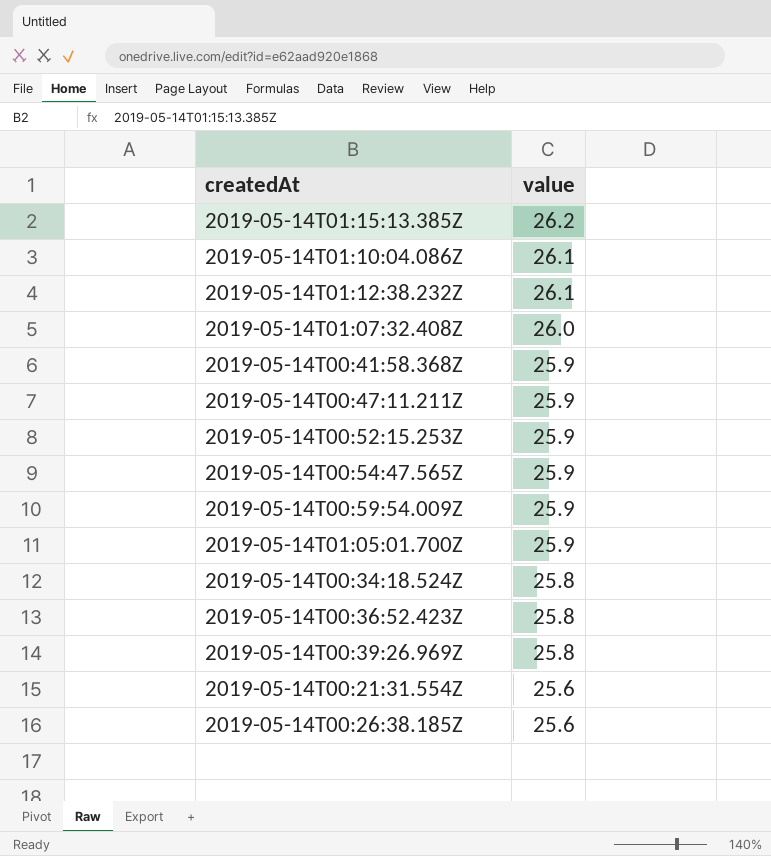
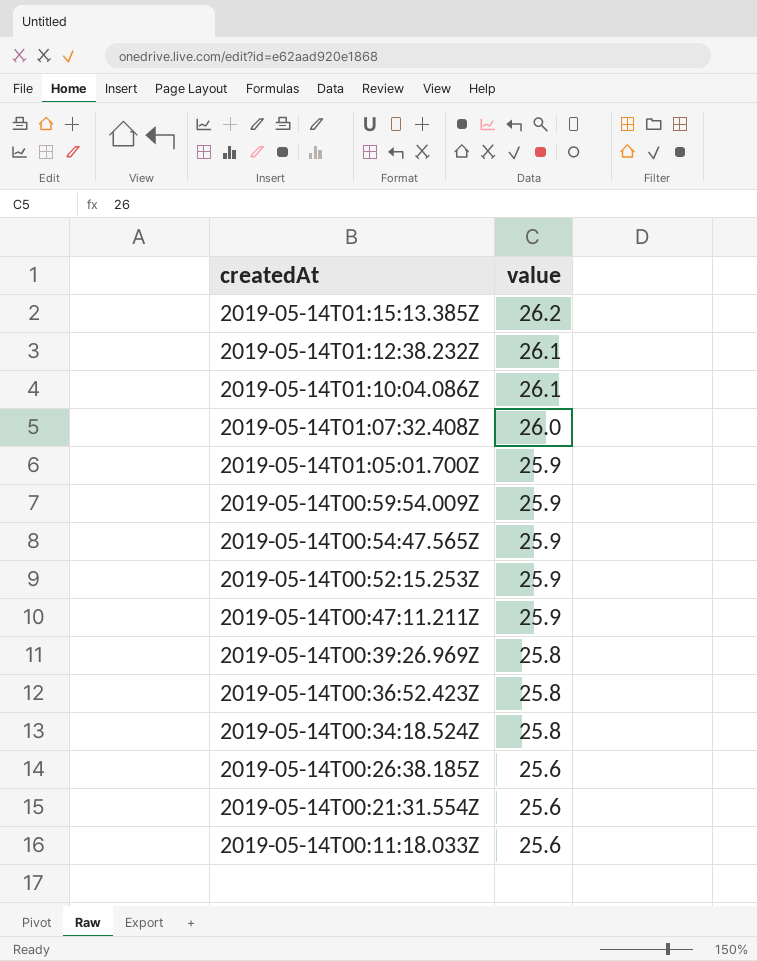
row order: value descending -> createdAt descending
row 2019-05-14T00:41:58.368Z: 25.9 -> none
row 2019-05-14T00:11:18.033Z: none -> 25.6

